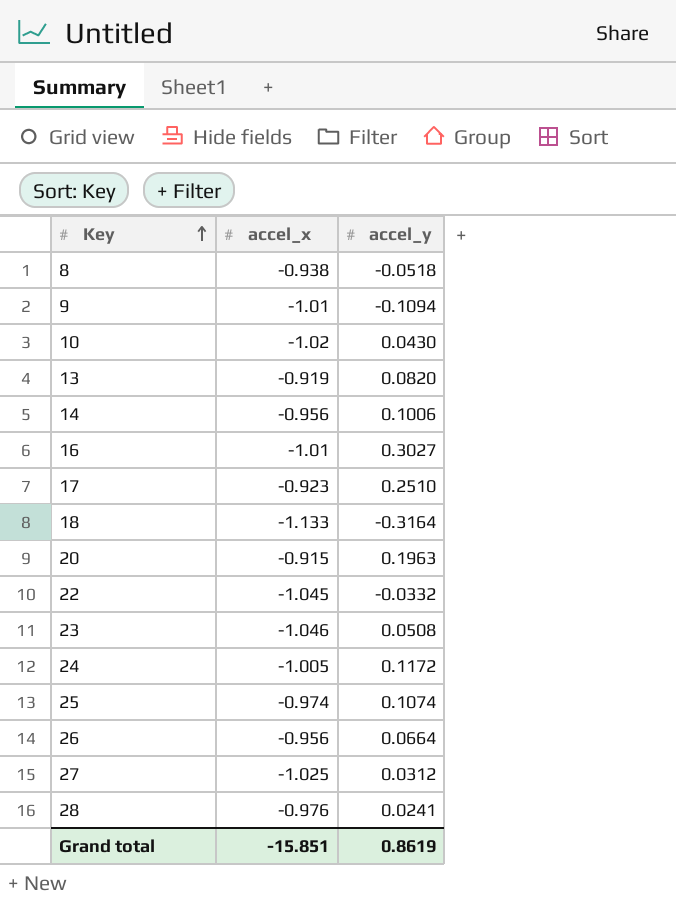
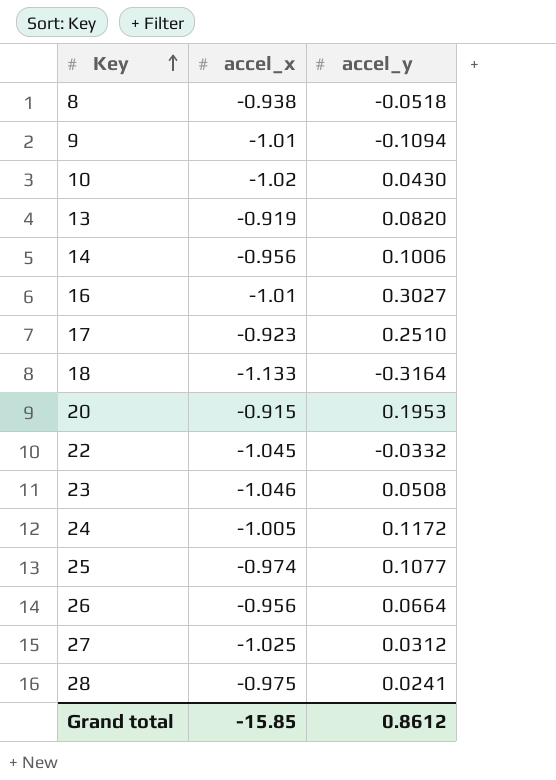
20 | accel_y: 0.1963 -> 0.1953
25 | accel_y: 0.1074 -> 0.1077
28 | accel_x: -0.976 -> -0.975
Grand total | accel_x: -15.851 -> -15.85
Grand total | accel_y: 0.8619 -> 0.8612

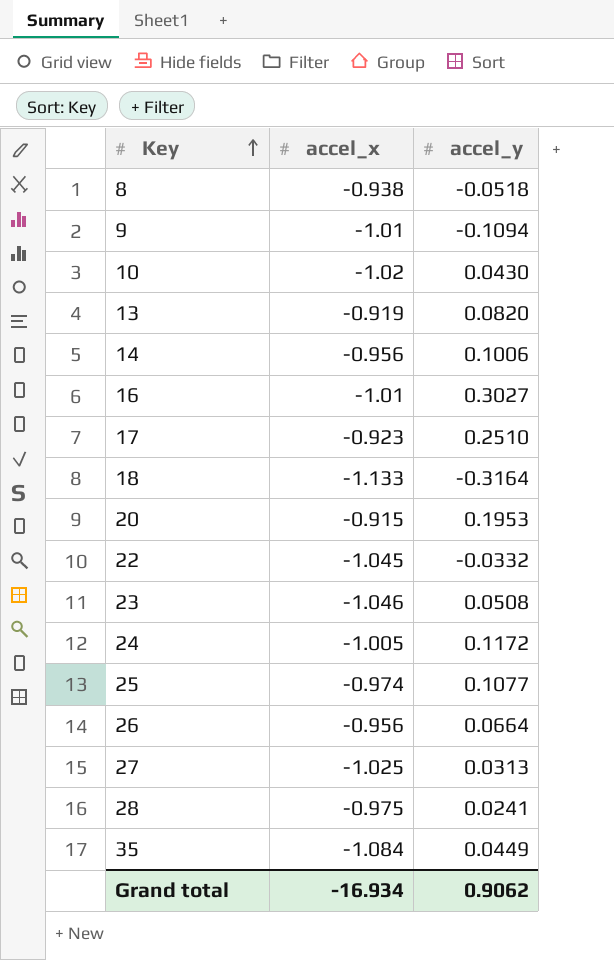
27 | accel_y: 0.0312 -> 0.0313
row 35: none -> -1.084 | 0.0449
Grand total | accel_x: -15.85 -> -16.934
Grand total | accel_y: 0.8612 -> 0.9062

